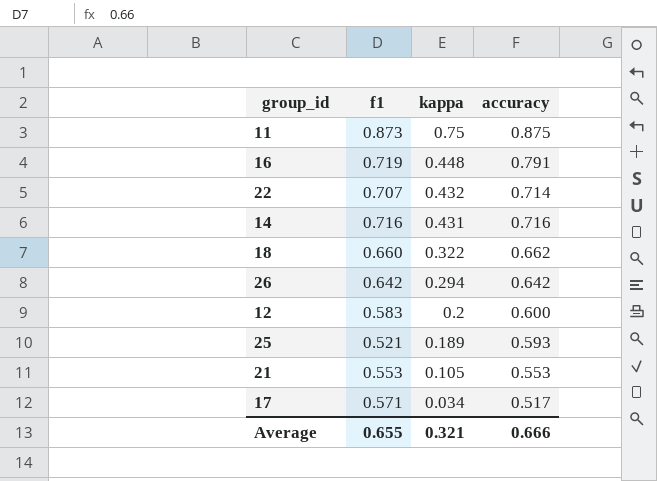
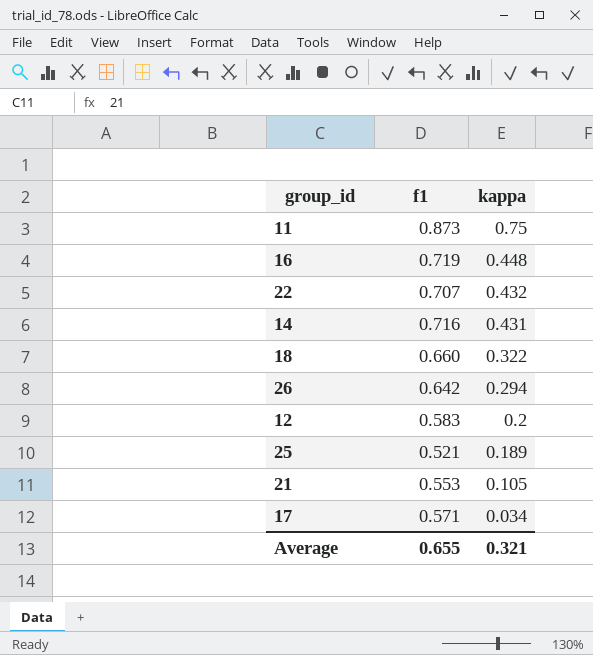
column accuracy | position: 4 -> none

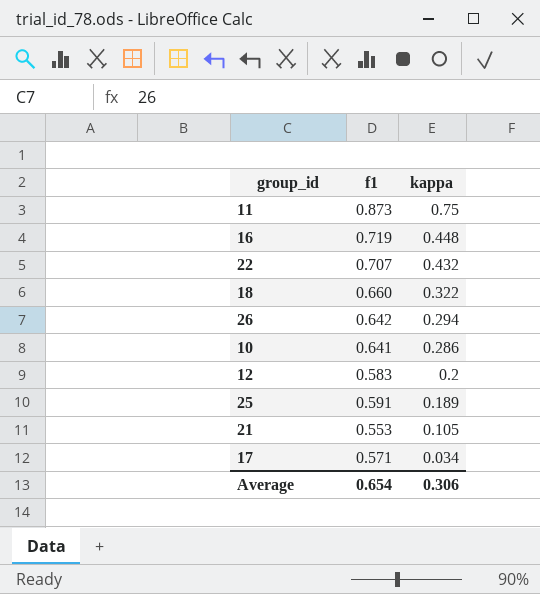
row 14: 0.716 | 0.431 -> none
row 10: none -> 0.641 | 0.286
25 | f1: 0.521 -> 0.591
Average | f1: 0.655 -> 0.654
Average | kappa: 0.321 -> 0.306

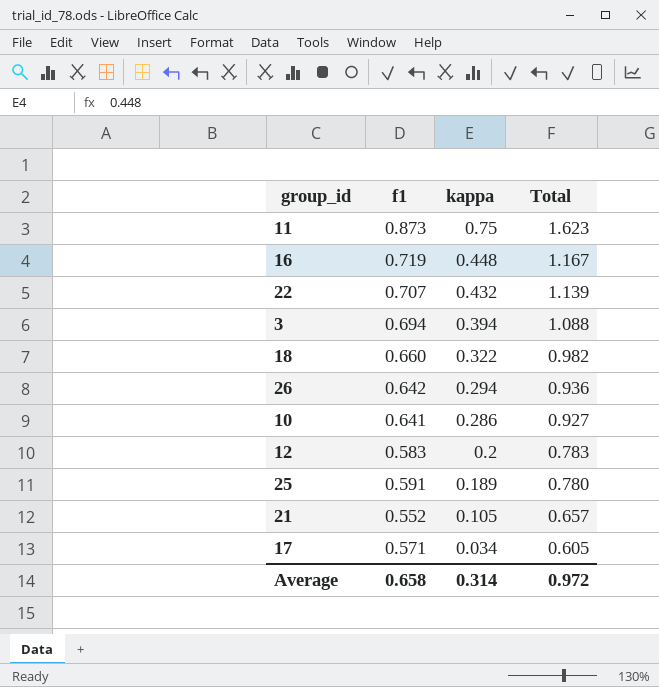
column Total | formula: none -> [f1] + [kappa]
row 3: none -> 0.694 | 0.394 | 1.088
21 | f1: 0.553 -> 0.552
Average | f1: 0.654 -> 0.658
Average | kappa: 0.306 -> 0.314

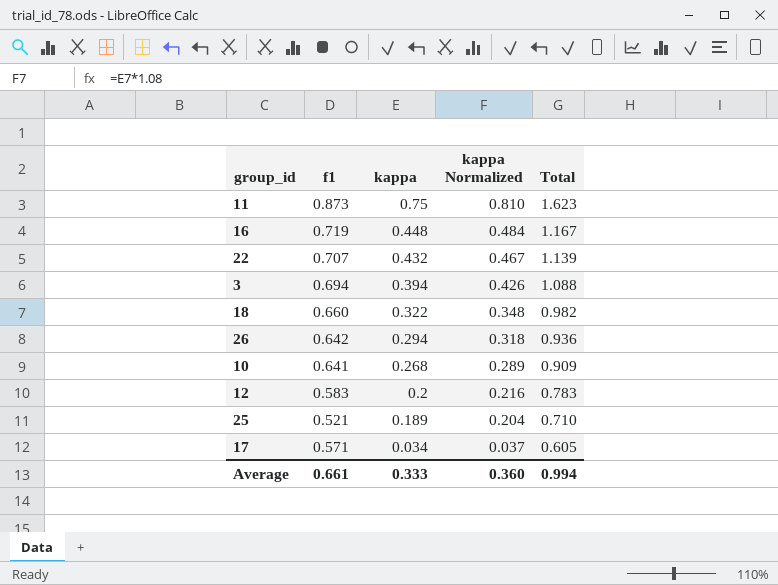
column kappa Normalized | formula: none -> [kappa] * 1.08
row 21: 0.552 | 0.105 | 0.657 -> none
10 | kappa: 0.286 -> 0.268
10 | Total: 0.927 -> 0.909
25 | f1: 0.591 -> 0.521
25 | Total: 0.780 -> 0.710
Average | f1: 0.658 -> 0.661
Average | kappa: 0.314 -> 0.333
Average | Total: 0.972 -> 0.994

